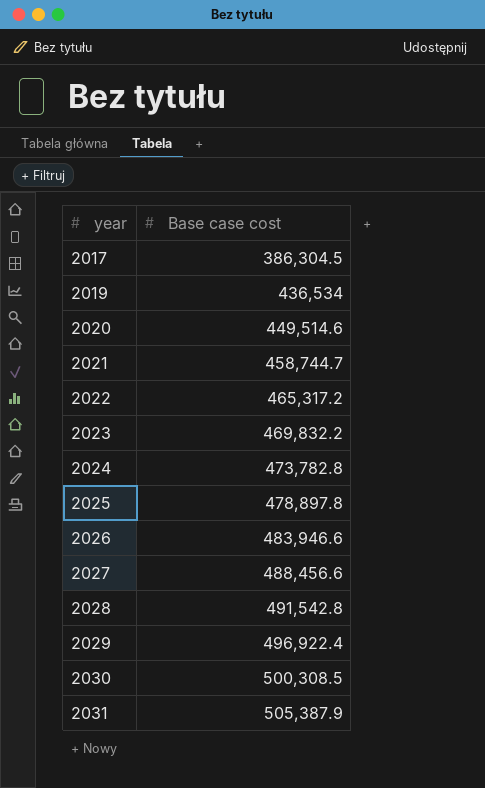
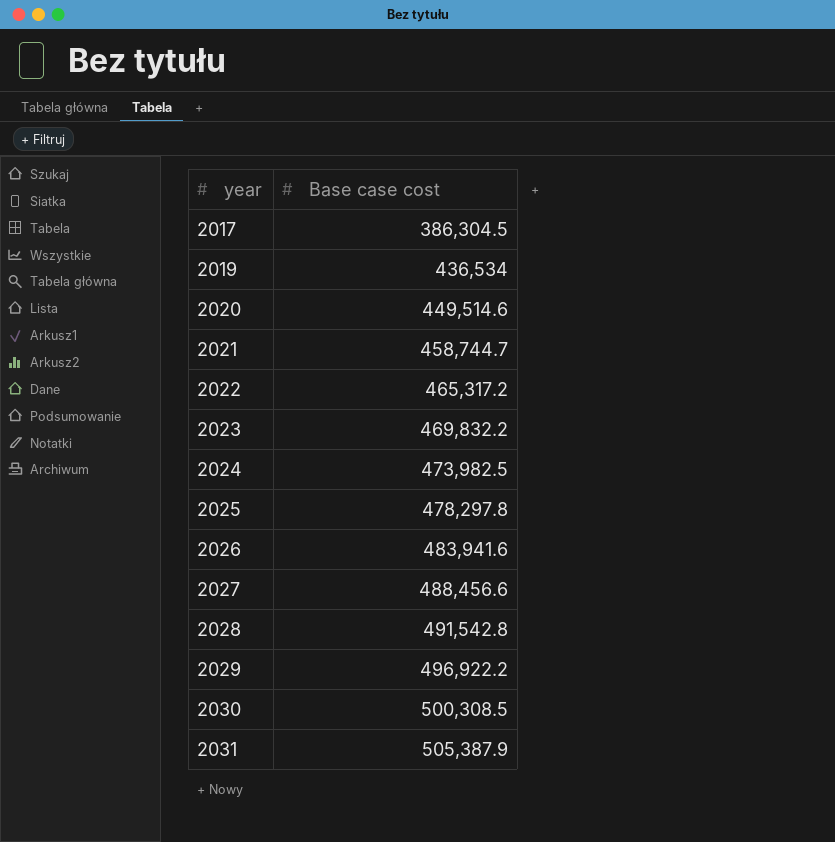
2024 | Base case cost: 473,782.8 -> 473,982.5
2025 | Base case cost: 478,897.8 -> 478,297.8
2026 | Base case cost: 483,946.6 -> 483,941.6
2029 | Base case cost: 496,922.4 -> 496,922.2

